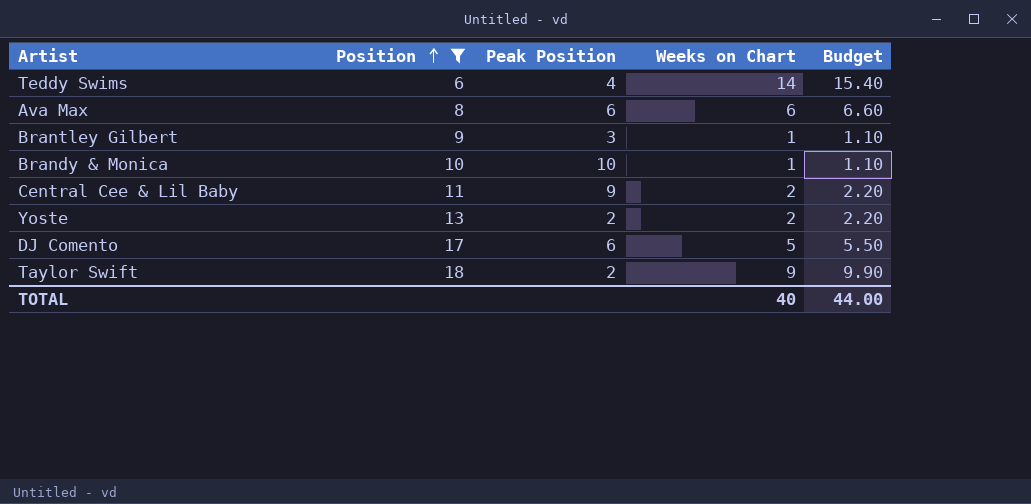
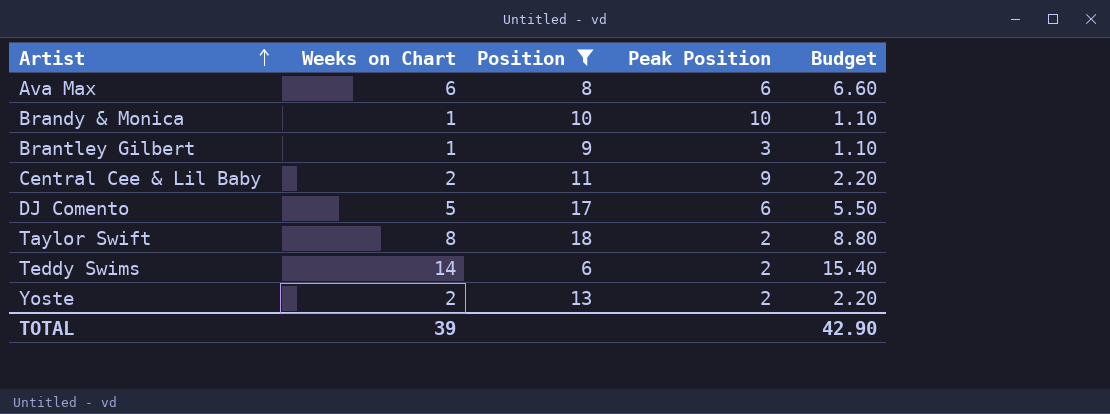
row order: Position ascending -> Artist ascending
column Weeks on Chart | position: 4 -> 2
Taylor Swift | Weeks on Chart: 9 -> 8
Taylor Swift | Budget: 9.90 -> 8.80
Teddy Swims | Peak Position: 4 -> 2
TOTAL | Weeks on Chart: 40 -> 39
TOTAL | Budget: 44.00 -> 42.90

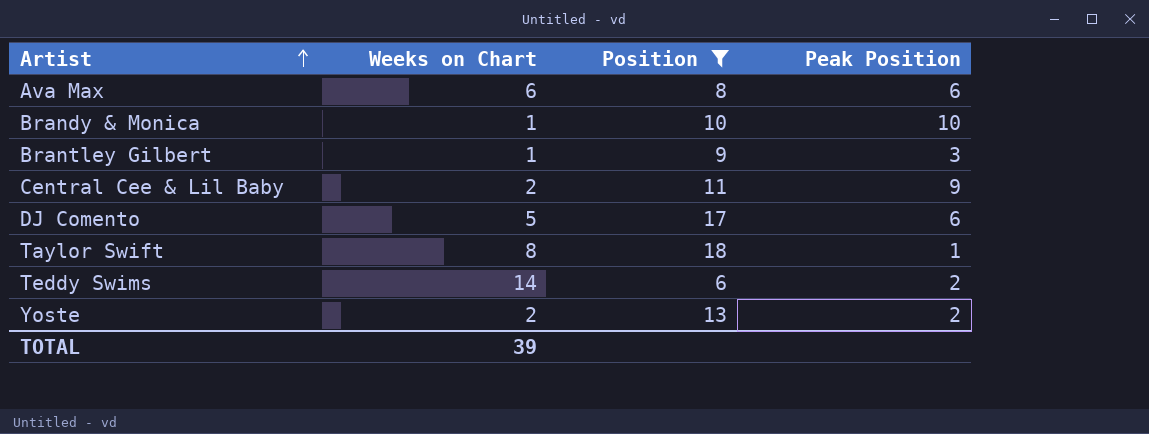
column Budget | formula: [Weeks on Chart] * 1.1 -> none
Taylor Swift | Peak Position: 2 -> 1

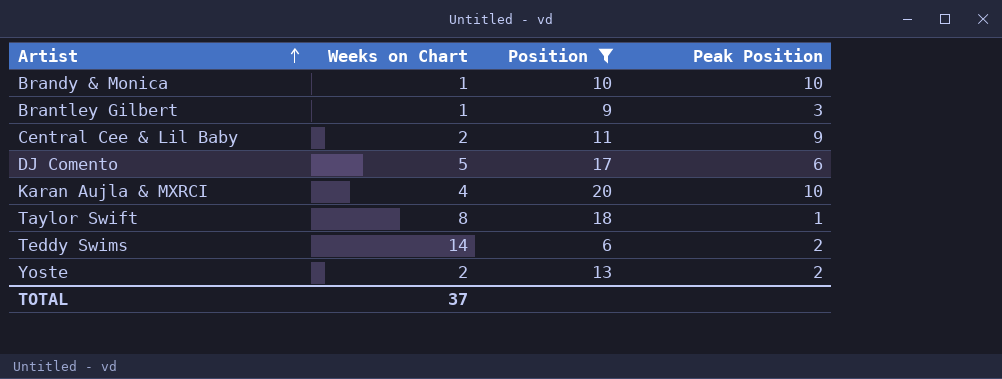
row Ava Max: 6 | 8 | 6 -> none
row Karan Aujla & MXRCI: none -> 4 | 20 | 10
TOTAL | Weeks on Chart: 39 -> 37

